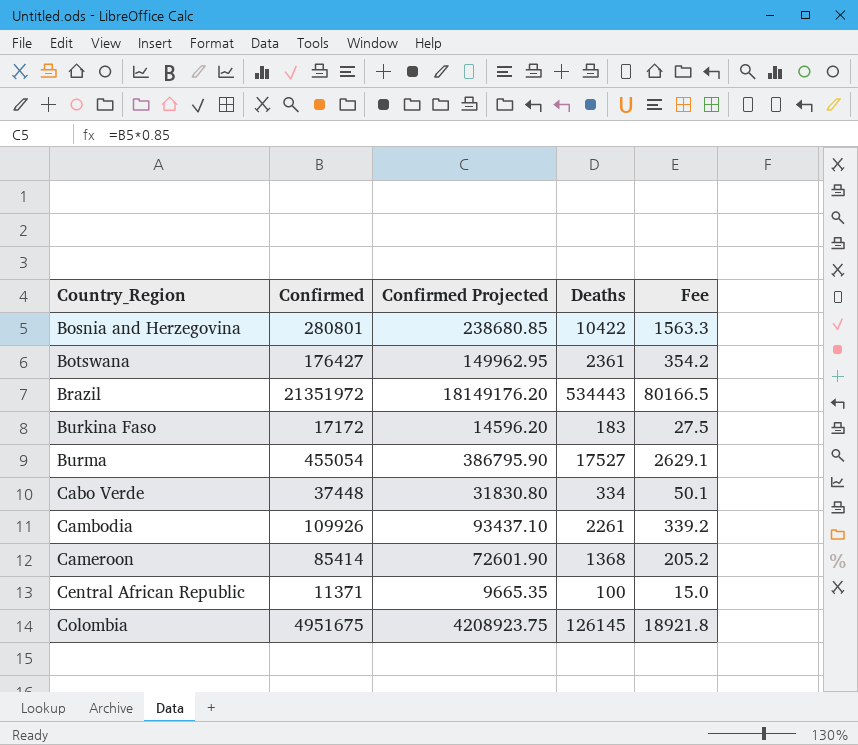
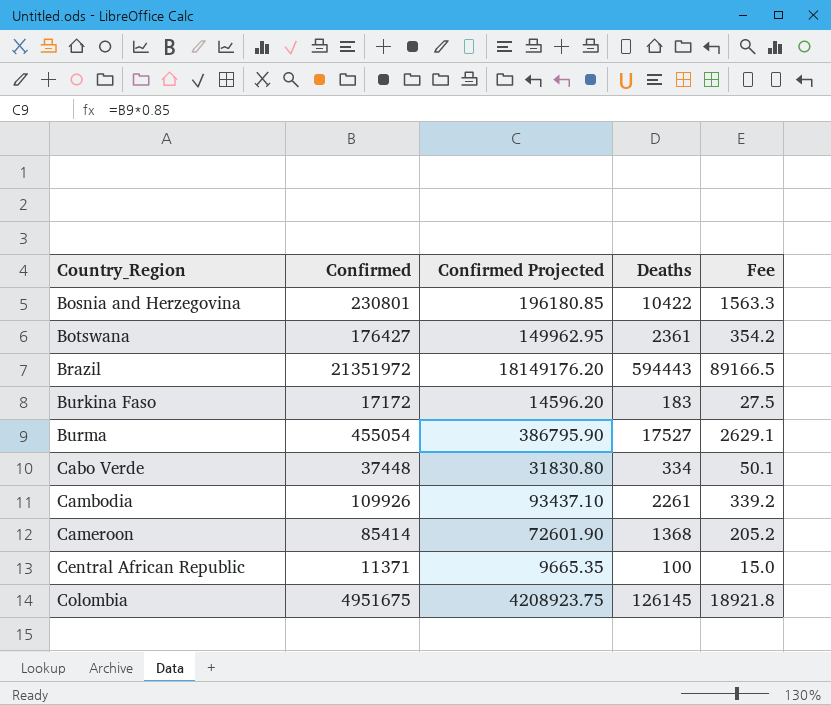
Bosnia and Herzegovina | Confirmed: 280801 -> 230801
Bosnia and Herzegovina | Confirmed Projected: 238680.85 -> 196180.85
Brazil | Deaths: 534443 -> 594443
Brazil | Fee: 80166.5 -> 89166.5

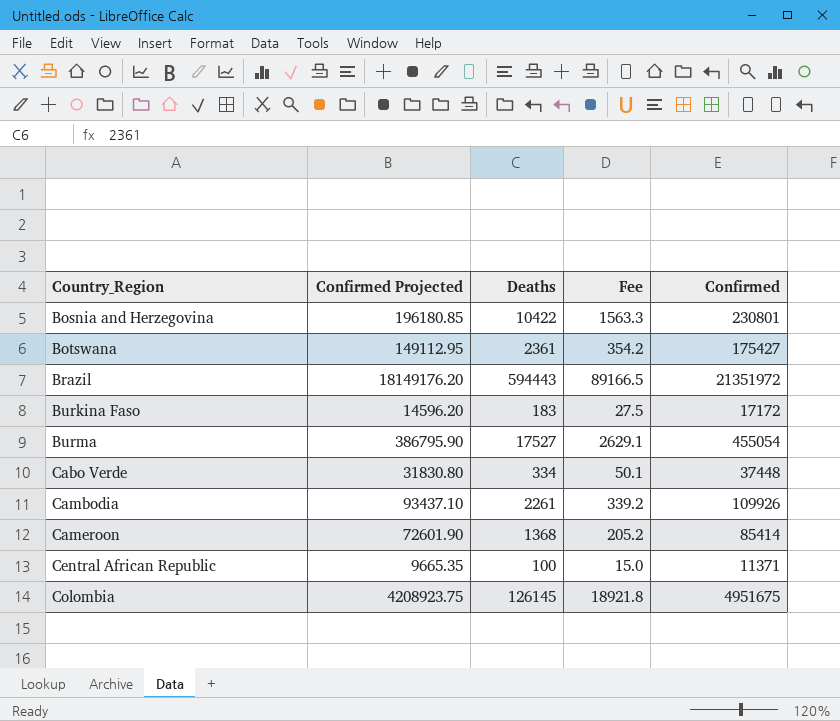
column Confirmed | position: 2 -> 5
Botswana | Confirmed Projected: 149962.95 -> 149112.95
Botswana | Confirmed: 176427 -> 175427

